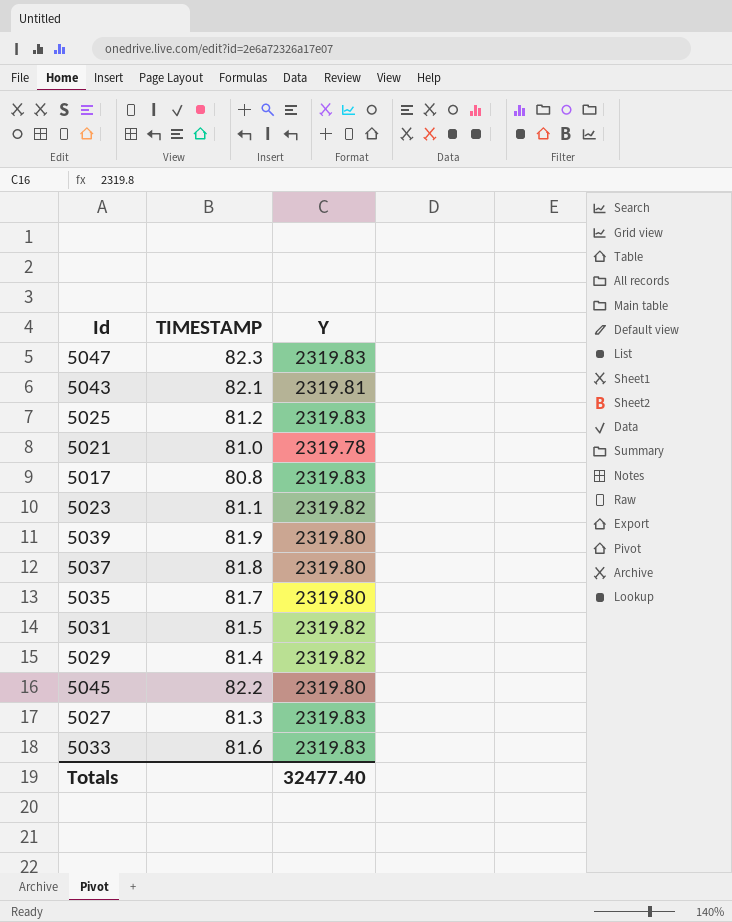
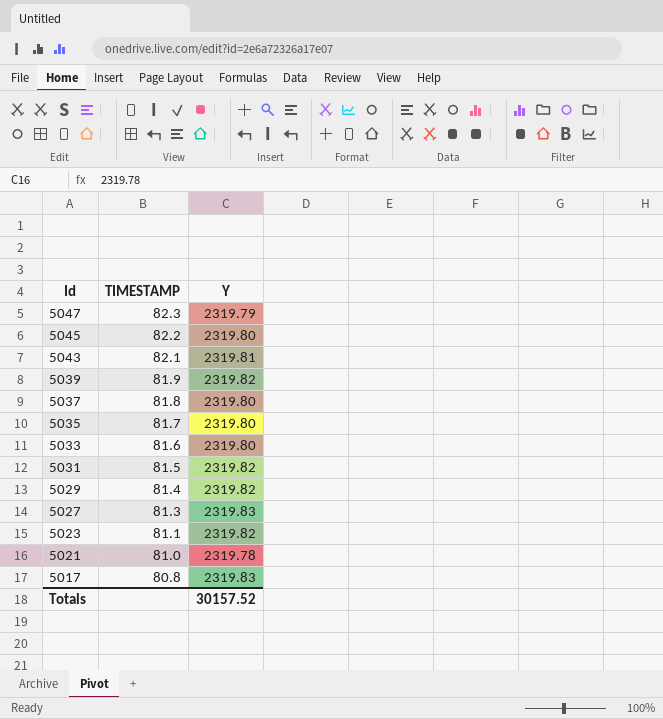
row order: none -> Id descending
row 5025: 81.2 | 2319.83 -> none
5047 | Y: 2319.83 -> 2319.79
5039 | Y: 2319.80 -> 2319.82
5033 | Y: 2319.83 -> 2319.80
Totals | Y: 32477.40 -> 30157.52

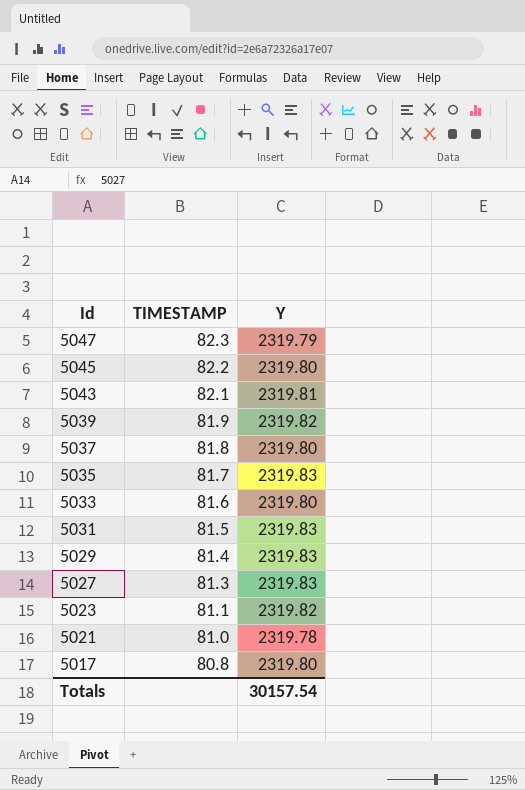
5035 | Y: 2319.80 -> 2319.83
5031 | Y: 2319.82 -> 2319.83
5029 | Y: 2319.82 -> 2319.83
5017 | Y: 2319.83 -> 2319.80
Totals | Y: 30157.52 -> 30157.54

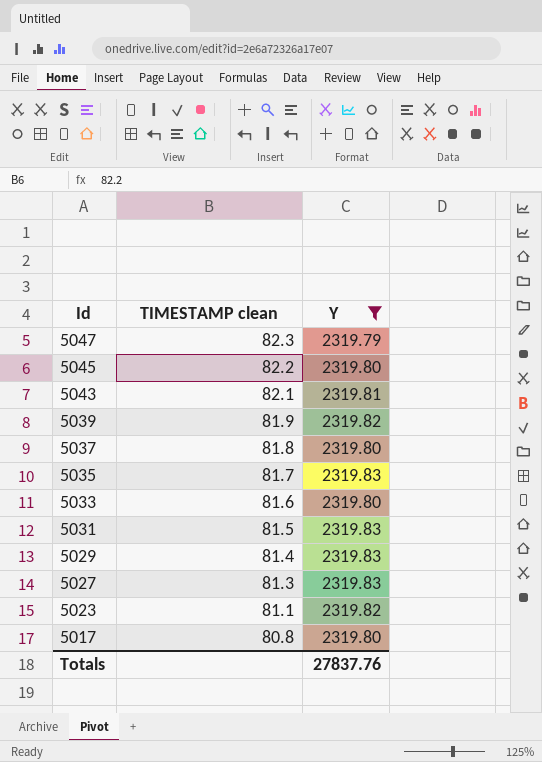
filter: none -> Y != 2319.78
column name: TIMESTAMP -> TIMESTAMP clean
Totals | Y: 30157.54 -> 27837.76

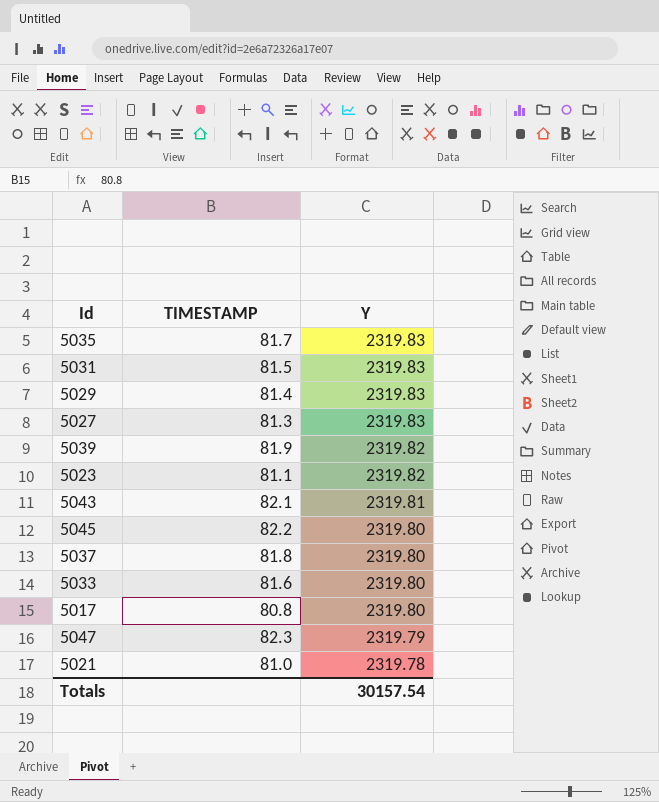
filter: Y != 2319.78 -> none
row order: Id descending -> Y descending
column name: TIMESTAMP clean -> TIMESTAMP
Totals | Y: 27837.76 -> 30157.54

